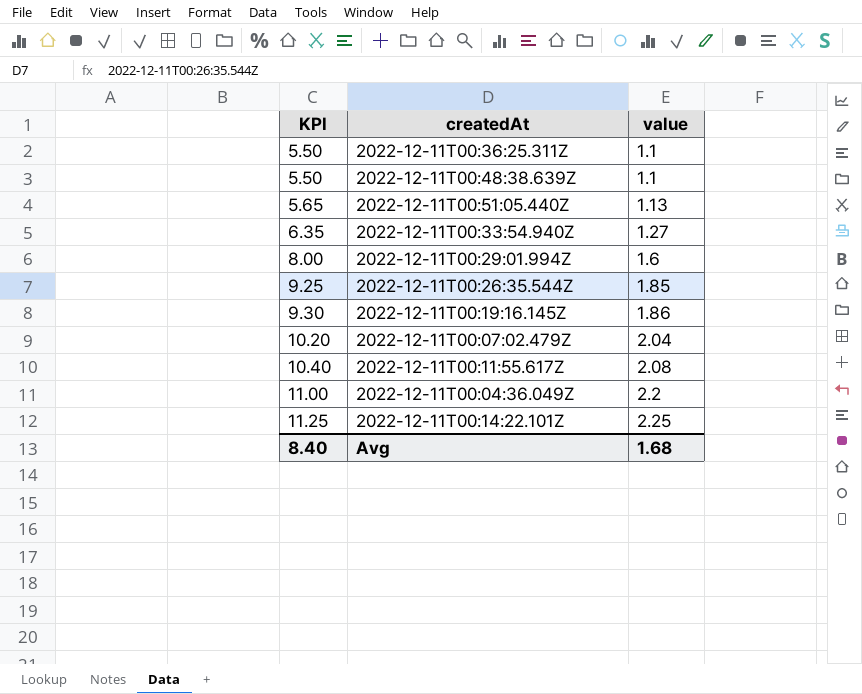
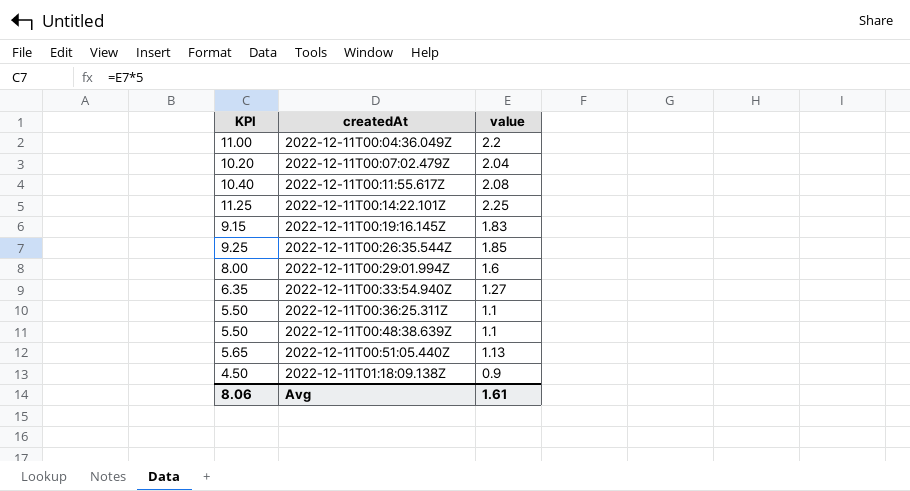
row order: KPI ascending -> createdAt ascending
2022-12-11T00:19:16.145Z | KPI: 9.30 -> 9.15
2022-12-11T00:19:16.145Z | value: 1.86 -> 1.83
row 2022-12-11T01:18:09.138Z: none -> 4.50 | 0.9
Avg | KPI: 8.40 -> 8.06
Avg | value: 1.68 -> 1.61

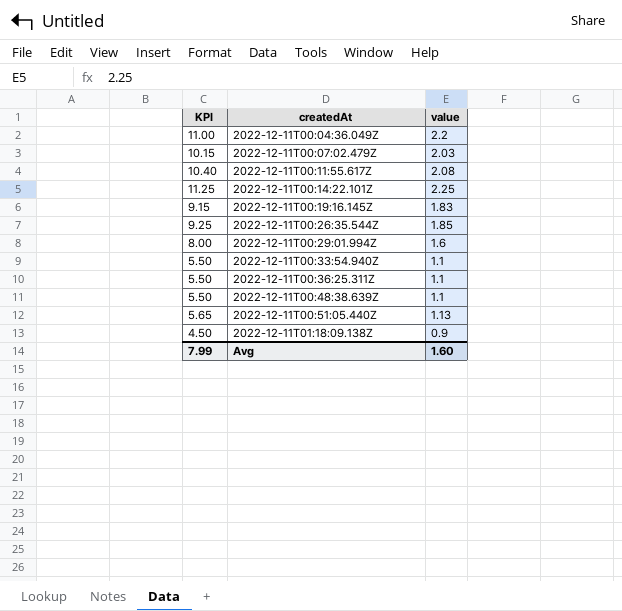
2022-12-11T00:07:02.479Z | KPI: 10.20 -> 10.15
2022-12-11T00:07:02.479Z | value: 2.04 -> 2.03
2022-12-11T00:33:54.940Z | KPI: 6.35 -> 5.50
2022-12-11T00:33:54.940Z | value: 1.27 -> 1.1
Avg | KPI: 8.06 -> 7.99
Avg | value: 1.61 -> 1.60

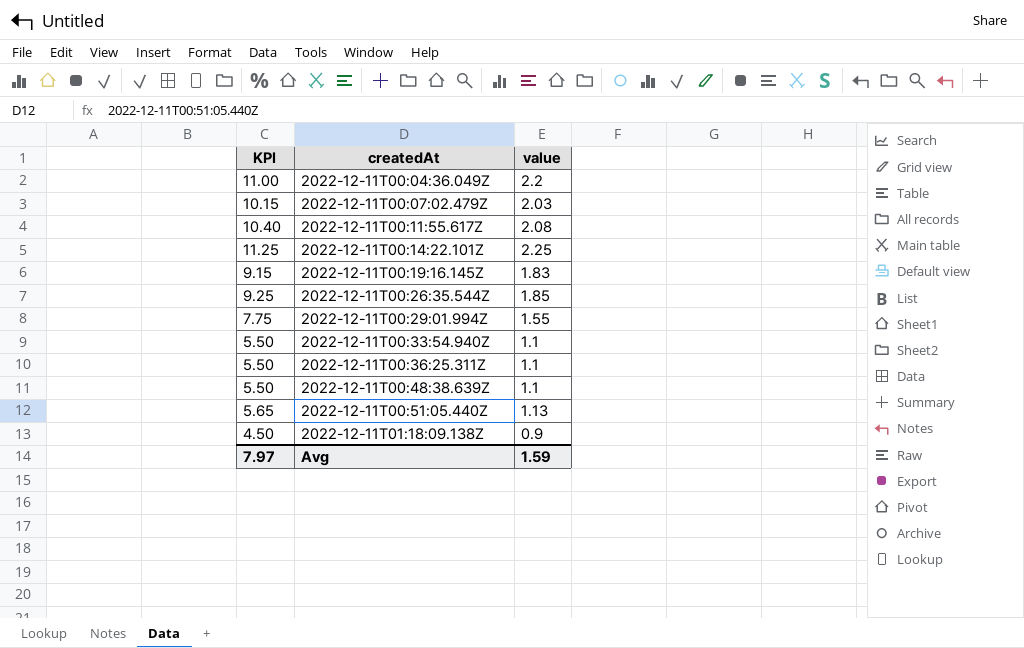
2022-12-11T00:29:01.994Z | KPI: 8.00 -> 7.75
2022-12-11T00:29:01.994Z | value: 1.6 -> 1.55
Avg | KPI: 7.99 -> 7.97
Avg | value: 1.60 -> 1.59

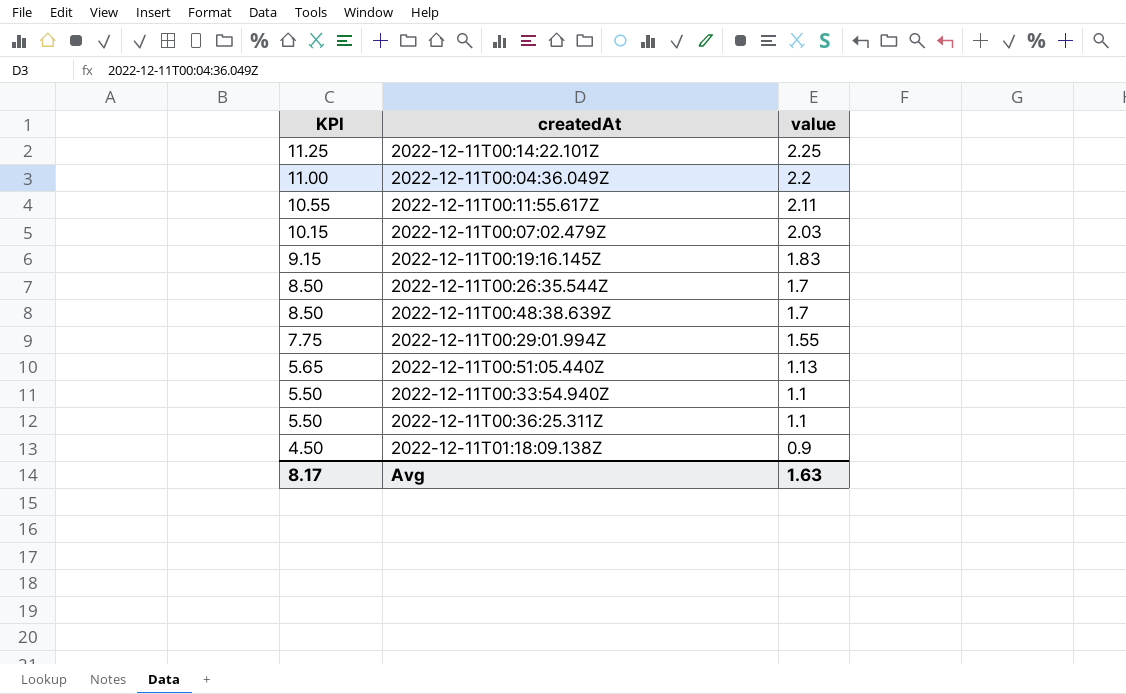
row order: createdAt ascending -> KPI descending
2022-12-11T00:11:55.617Z | KPI: 10.40 -> 10.55
2022-12-11T00:11:55.617Z | value: 2.08 -> 2.11
2022-12-11T00:26:35.544Z | KPI: 9.25 -> 8.50
2022-12-11T00:26:35.544Z | value: 1.85 -> 1.7
2022-12-11T00:48:38.639Z | KPI: 5.50 -> 8.50
2022-12-11T00:48:38.639Z | value: 1.1 -> 1.7
Avg | KPI: 7.97 -> 8.17
Avg | value: 1.59 -> 1.63

